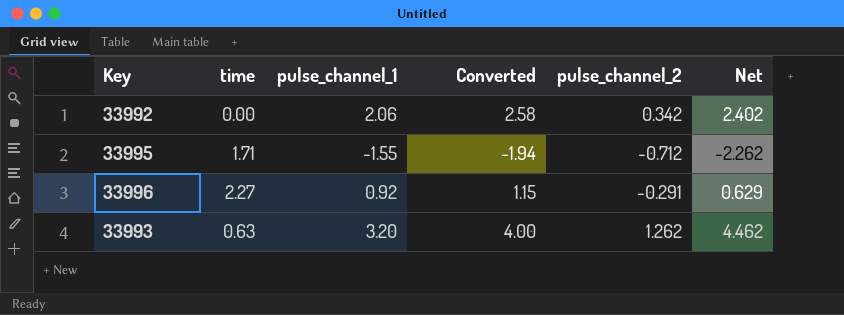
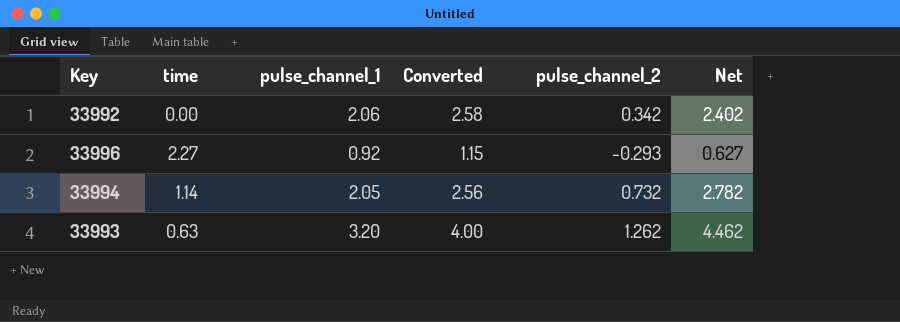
row 33995: 1.71 | -1.55 | -1.94 | -0.712 | -2.262 -> none
33996 | pulse_channel_2: -0.291 -> -0.293
33996 | Net: 0.629 -> 0.627
row 33994: none -> 1.14 | 2.05 | 2.56 | 0.732 | 2.782

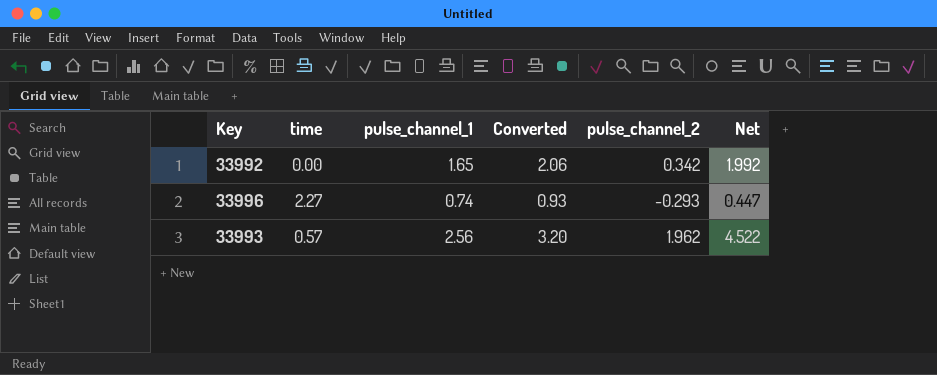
row 33994: 1.14 | 2.05 | 2.56 | 0.732 | 2.782 -> none
33992 | pulse_channel_1: 2.06 -> 1.65
33992 | Converted: 2.58 -> 2.06
33992 | Net: 2.402 -> 1.992
33996 | pulse_channel_1: 0.92 -> 0.74
33996 | Converted: 1.15 -> 0.93
33996 | Net: 0.627 -> 0.447
33993 | time: 0.63 -> 0.57
33993 | pulse_channel_1: 3.20 -> 2.56
33993 | Converted: 4.00 -> 3.20
33993 | pulse_channel_2: 1.262 -> 1.962
33993 | Net: 4.462 -> 4.522

